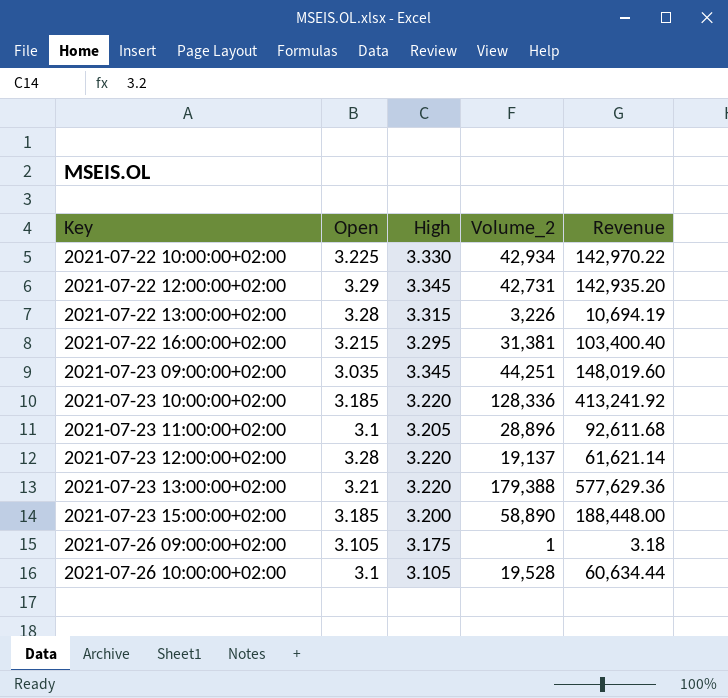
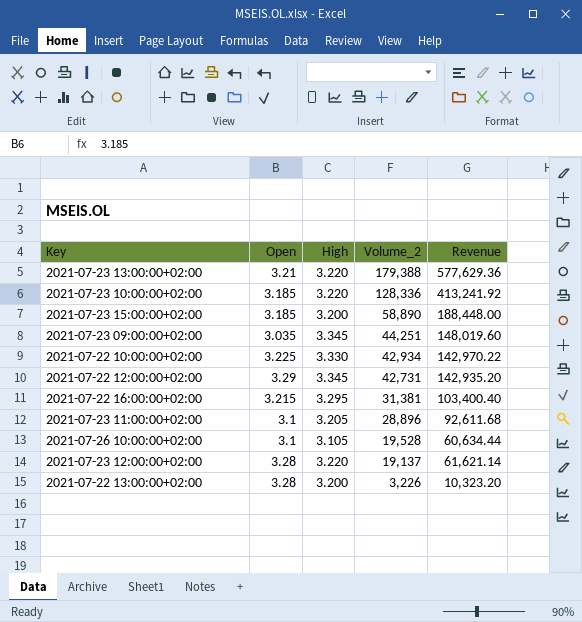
row order: Key ascending -> Volume_2 descending
row 2021-07-26 09:00:00+02:00: 3.105 | 3.175 | 1 | 3.18 -> none
2021-07-22 13:00:00+02:00 | High: 3.315 -> 3.200
2021-07-22 13:00:00+02:00 | Revenue: 10,694.19 -> 10,323.20

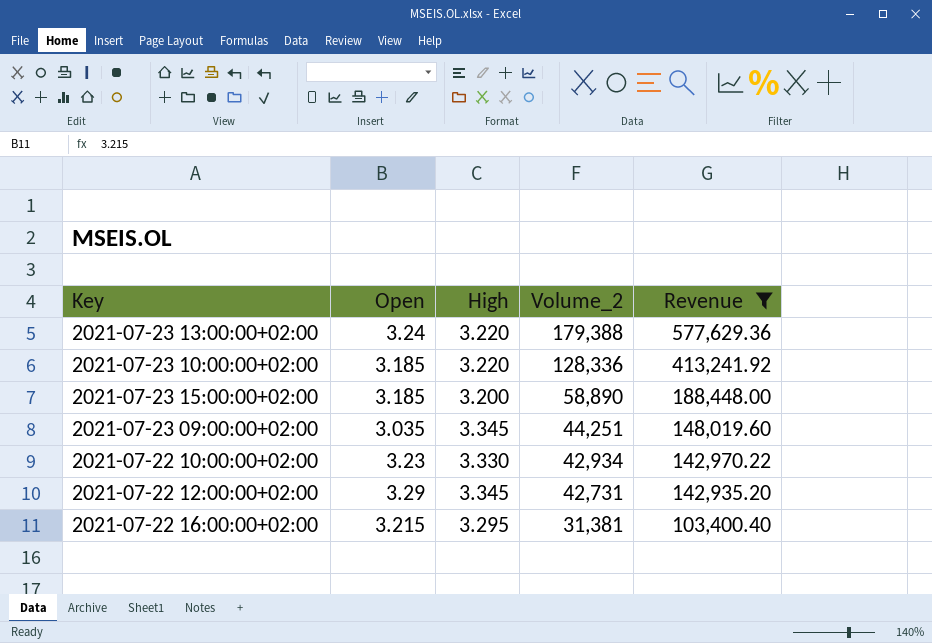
filter: none -> Revenue >= 103,400.40
2021-07-23 13:00:00+02:00 | Open: 3.21 -> 3.24
2021-07-22 10:00:00+02:00 | Open: 3.225 -> 3.23

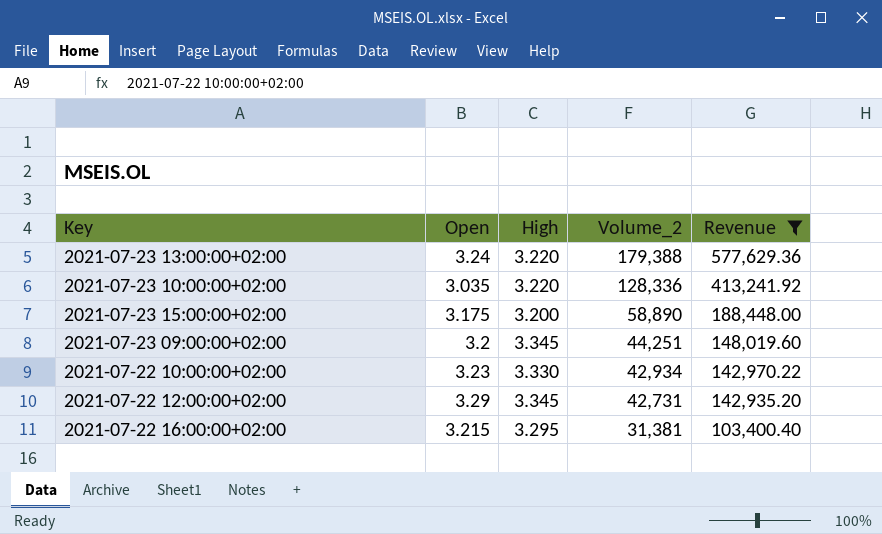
2021-07-23 10:00:00+02:00 | Open: 3.185 -> 3.035
2021-07-23 15:00:00+02:00 | Open: 3.185 -> 3.175
2021-07-23 09:00:00+02:00 | Open: 3.035 -> 3.2

